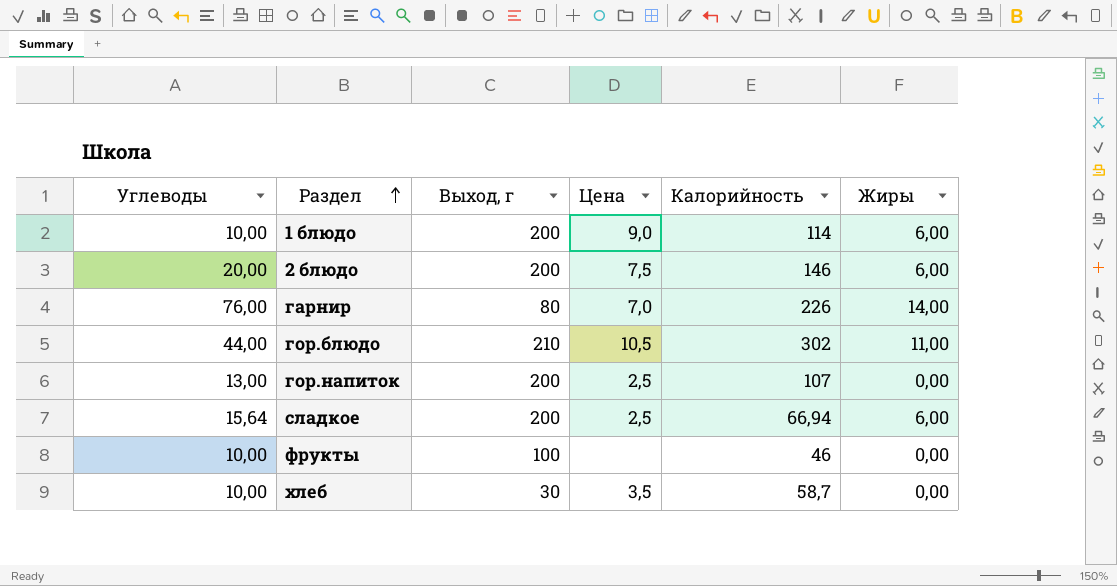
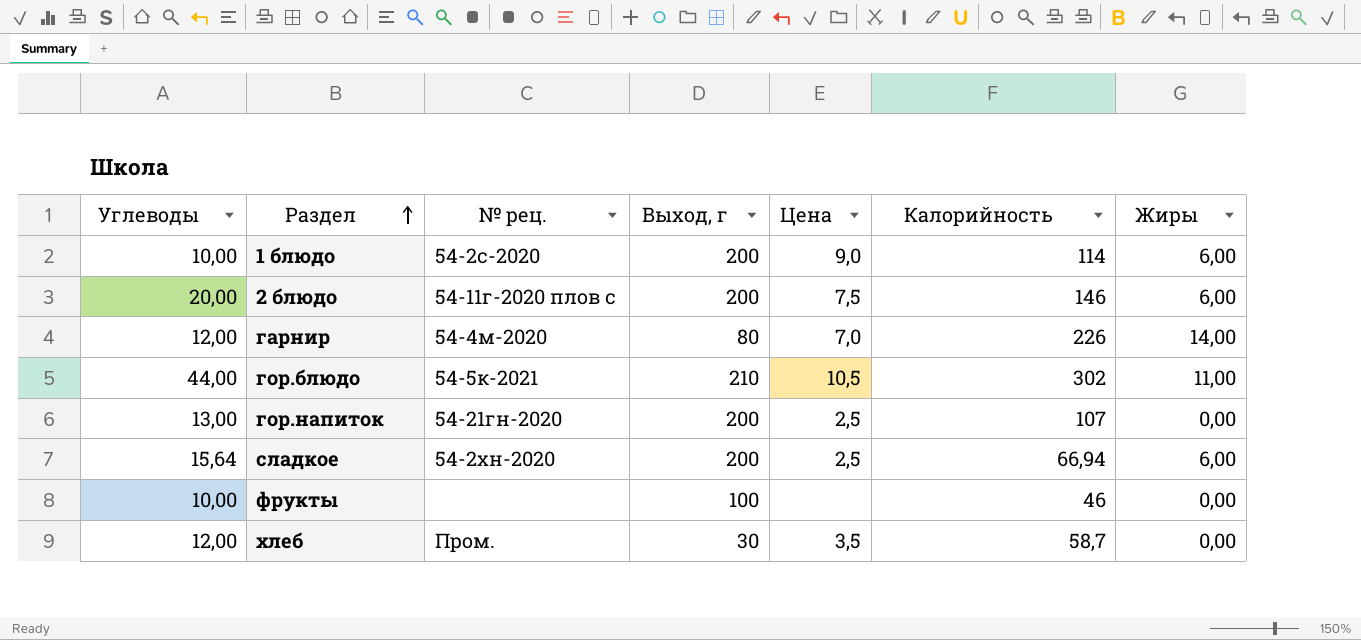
column № рец. | position: none -> 3
гарнир | Углеводы: 76,00 -> 12,00
хлеб | Углеводы: 10,00 -> 12,00

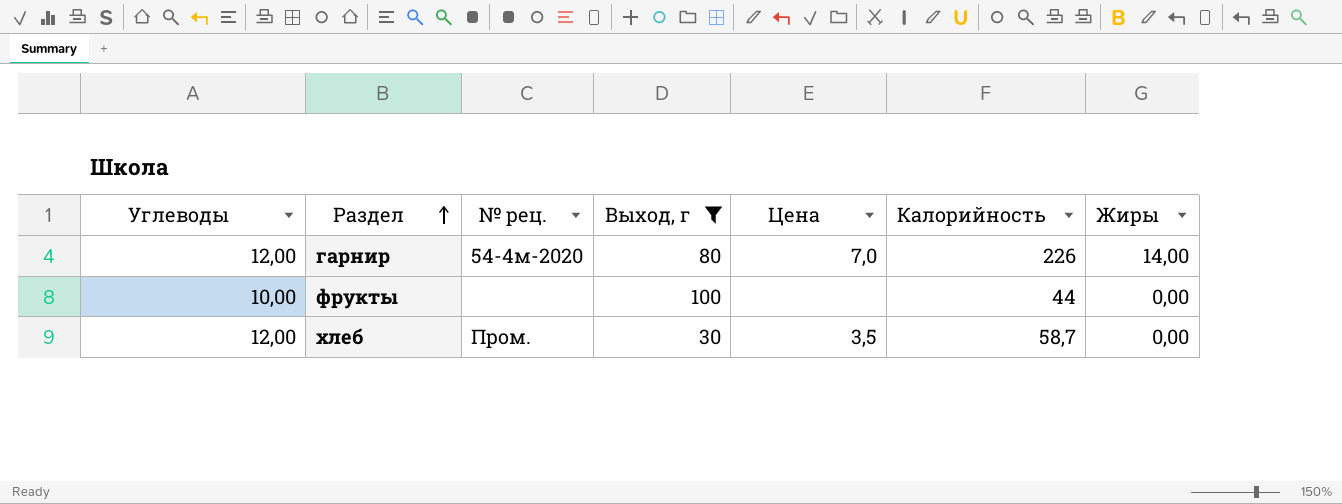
filter: none -> Выход, г <= 100
фрукты | Калорийность: 46 -> 44

